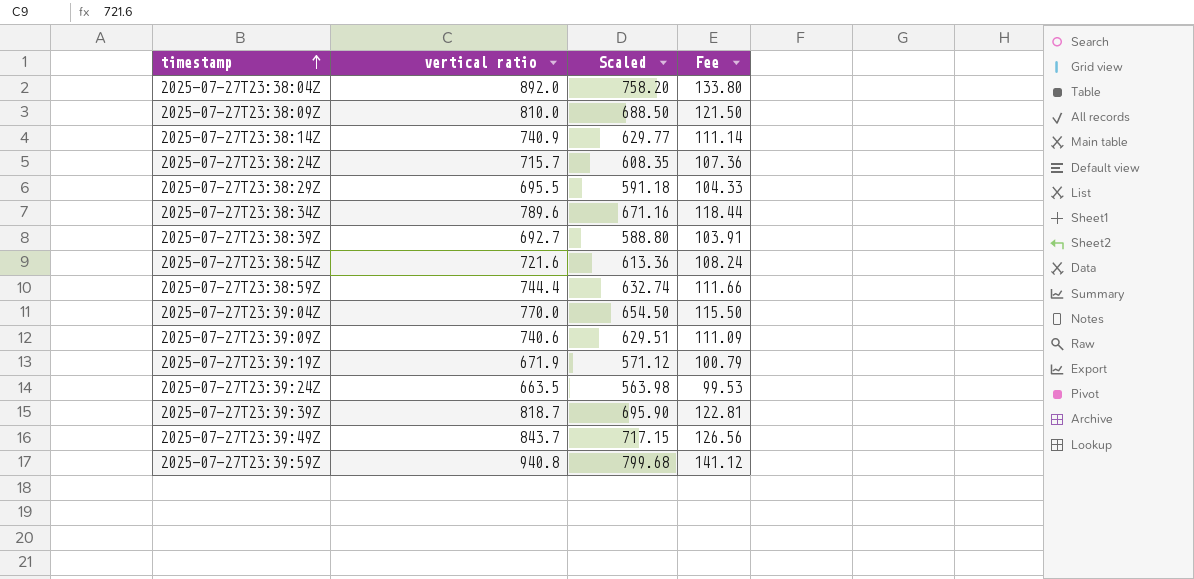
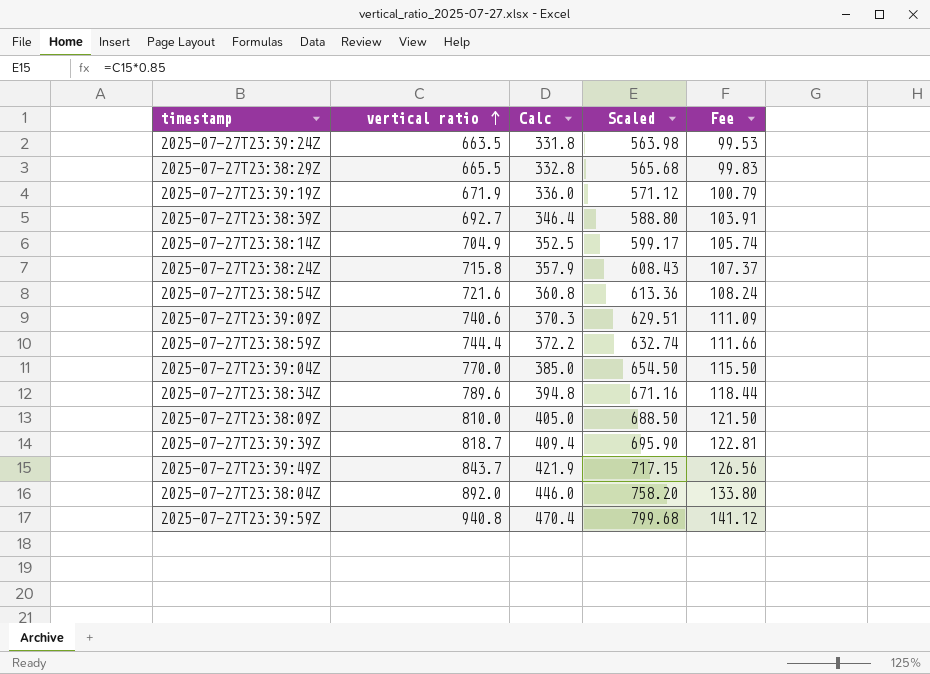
row order: timestamp ascending -> vertical ratio ascending
column Calc | formula: none -> [vertical ratio] * 0.5
2025-07-27T23:38:29Z | vertical ratio: 695.5 -> 665.5
2025-07-27T23:38:29Z | Scaled: 591.18 -> 565.68
2025-07-27T23:38:29Z | Fee: 104.33 -> 99.83
2025-07-27T23:38:14Z | vertical ratio: 740.9 -> 704.9
2025-07-27T23:38:14Z | Scaled: 629.77 -> 599.17
2025-07-27T23:38:14Z | Fee: 111.14 -> 105.74
2025-07-27T23:38:24Z | vertical ratio: 715.7 -> 715.8
2025-07-27T23:38:24Z | Scaled: 608.35 -> 608.43
2025-07-27T23:38:24Z | Fee: 107.36 -> 107.37

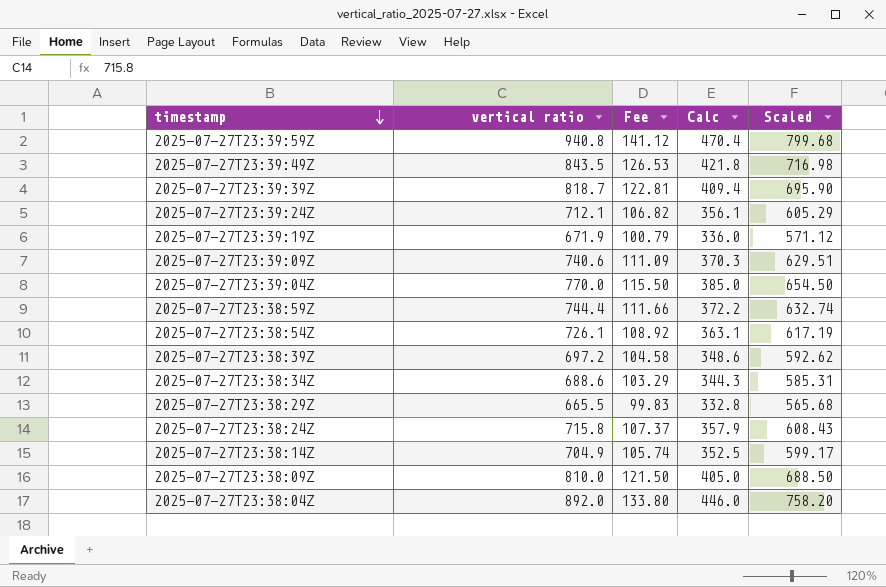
row order: vertical ratio ascending -> timestamp descending
column Fee | position: 5 -> 3
2025-07-27T23:39:49Z | vertical ratio: 843.7 -> 843.5
2025-07-27T23:39:49Z | Fee: 126.56 -> 126.53
2025-07-27T23:39:49Z | Calc: 421.9 -> 421.8
2025-07-27T23:39:49Z | Scaled: 717.15 -> 716.98
2025-07-27T23:39:24Z | vertical ratio: 663.5 -> 712.1
2025-07-27T23:39:24Z | Fee: 99.53 -> 106.82
2025-07-27T23:39:24Z | Calc: 331.8 -> 356.1
2025-07-27T23:39:24Z | Scaled: 563.98 -> 605.29
2025-07-27T23:38:54Z | vertical ratio: 721.6 -> 726.1
2025-07-27T23:38:54Z | Fee: 108.24 -> 108.92
2025-07-27T23:38:54Z | Calc: 360.8 -> 363.1
2025-07-27T23:38:54Z | Scaled: 613.36 -> 617.19
2025-07-27T23:38:39Z | vertical ratio: 692.7 -> 697.2
2025-07-27T23:38:39Z | Fee: 103.91 -> 104.58
2025-07-27T23:38:39Z | Calc: 346.4 -> 348.6
2025-07-27T23:38:39Z | Scaled: 588.80 -> 592.62
2025-07-27T23:38:34Z | vertical ratio: 789.6 -> 688.6
2025-07-27T23:38:34Z | Fee: 118.44 -> 103.29
2025-07-27T23:38:34Z | Calc: 394.8 -> 344.3
2025-07-27T23:38:34Z | Scaled: 671.16 -> 585.31

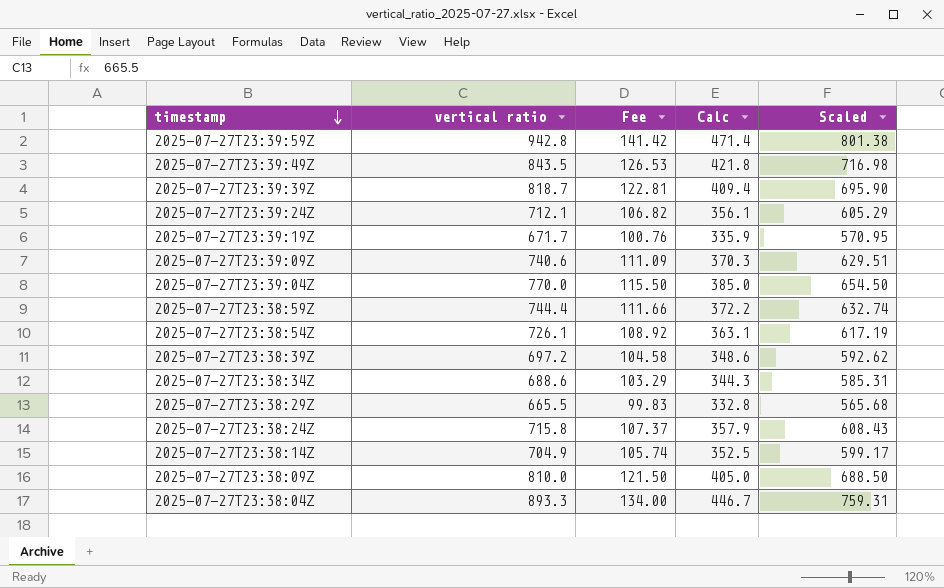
2025-07-27T23:39:59Z | vertical ratio: 940.8 -> 942.8
2025-07-27T23:39:59Z | Fee: 141.12 -> 141.42
2025-07-27T23:39:59Z | Calc: 470.4 -> 471.4
2025-07-27T23:39:59Z | Scaled: 799.68 -> 801.38
2025-07-27T23:39:19Z | vertical ratio: 671.9 -> 671.7
2025-07-27T23:39:19Z | Fee: 100.79 -> 100.76
2025-07-27T23:39:19Z | Calc: 336.0 -> 335.9
2025-07-27T23:39:19Z | Scaled: 571.12 -> 570.95
2025-07-27T23:38:04Z | vertical ratio: 892.0 -> 893.3
2025-07-27T23:38:04Z | Fee: 133.80 -> 134.00
2025-07-27T23:38:04Z | Calc: 446.0 -> 446.7
2025-07-27T23:38:04Z | Scaled: 758.20 -> 759.31

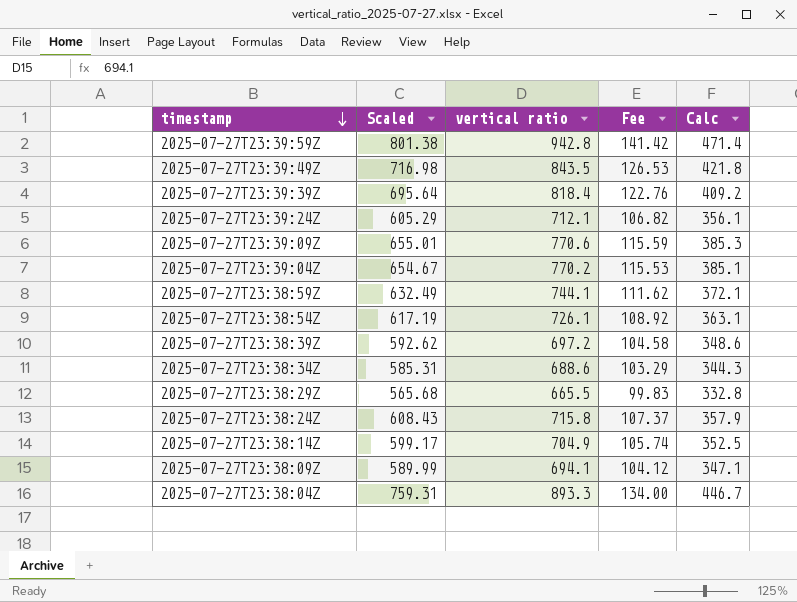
column Scaled | position: 5 -> 2
row 2025-07-27T23:39:19Z: 671.7 | 100.76 | 335.9 | 570.95 -> none
2025-07-27T23:39:39Z | Scaled: 695.90 -> 695.64
2025-07-27T23:39:39Z | vertical ratio: 818.7 -> 818.4
2025-07-27T23:39:39Z | Fee: 122.81 -> 122.76
2025-07-27T23:39:39Z | Calc: 409.4 -> 409.2
2025-07-27T23:39:09Z | Scaled: 629.51 -> 655.01
2025-07-27T23:39:09Z | vertical ratio: 740.6 -> 770.6
2025-07-27T23:39:09Z | Fee: 111.09 -> 115.59
2025-07-27T23:39:09Z | Calc: 370.3 -> 385.3
2025-07-27T23:39:04Z | Scaled: 654.50 -> 654.67
2025-07-27T23:39:04Z | vertical ratio: 770.0 -> 770.2
2025-07-27T23:39:04Z | Fee: 115.50 -> 115.53
2025-07-27T23:39:04Z | Calc: 385.0 -> 385.1
2025-07-27T23:38:59Z | Scaled: 632.74 -> 632.49
2025-07-27T23:38:59Z | vertical ratio: 744.4 -> 744.1
2025-07-27T23:38:59Z | Fee: 111.66 -> 111.62
2025-07-27T23:38:59Z | Calc: 372.2 -> 372.1
2025-07-27T23:38:09Z | Scaled: 688.50 -> 589.99
2025-07-27T23:38:09Z | vertical ratio: 810.0 -> 694.1
2025-07-27T23:38:09Z | Fee: 121.50 -> 104.12
2025-07-27T23:38:09Z | Calc: 405.0 -> 347.1

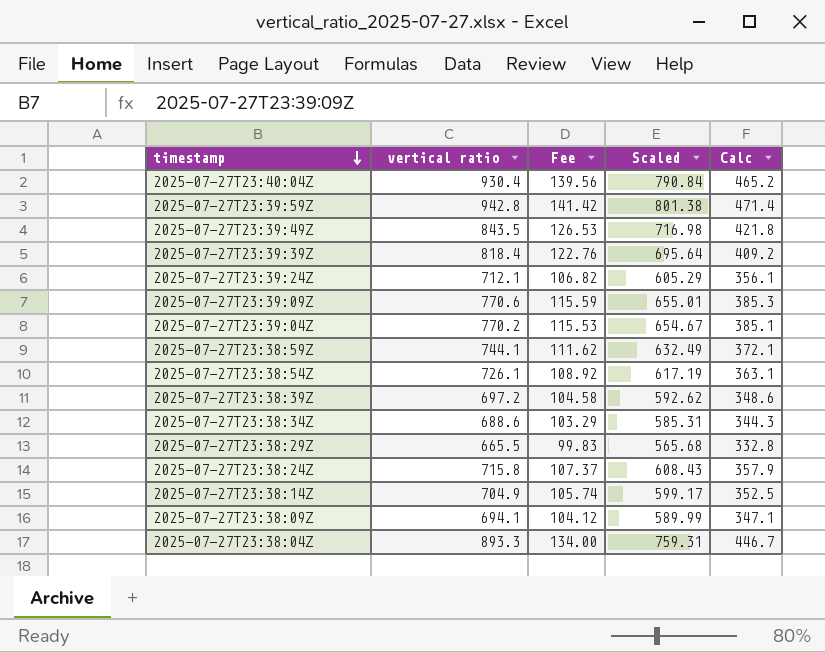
column Scaled | position: 2 -> 4
row 2025-07-27T23:40:04Z: none -> 930.4 | 139.56 | 790.84 | 465.2

